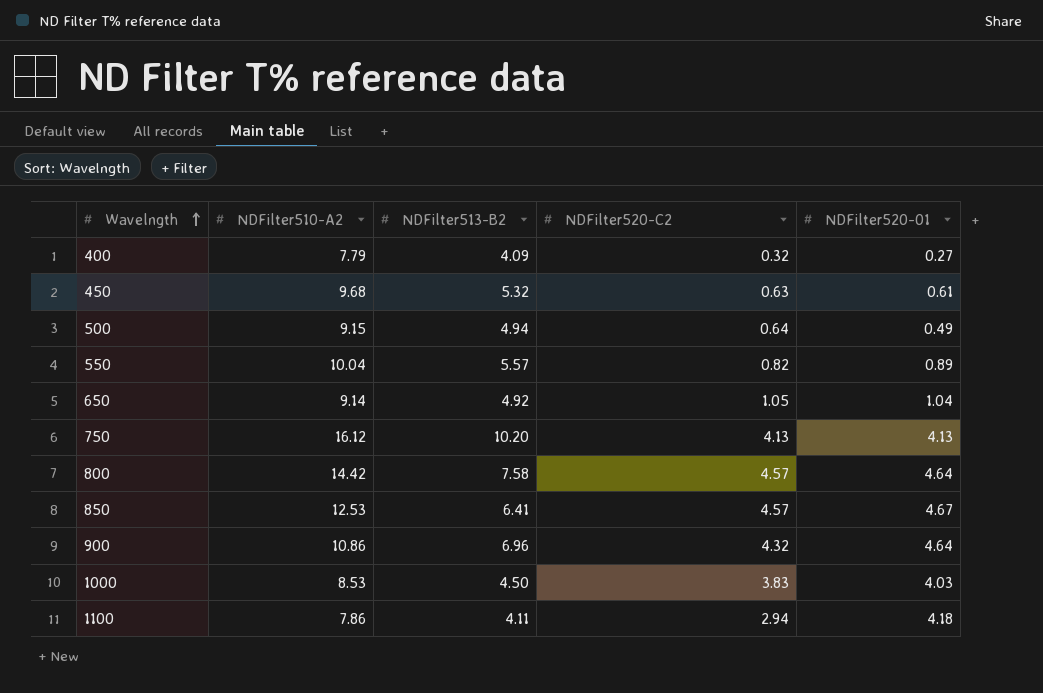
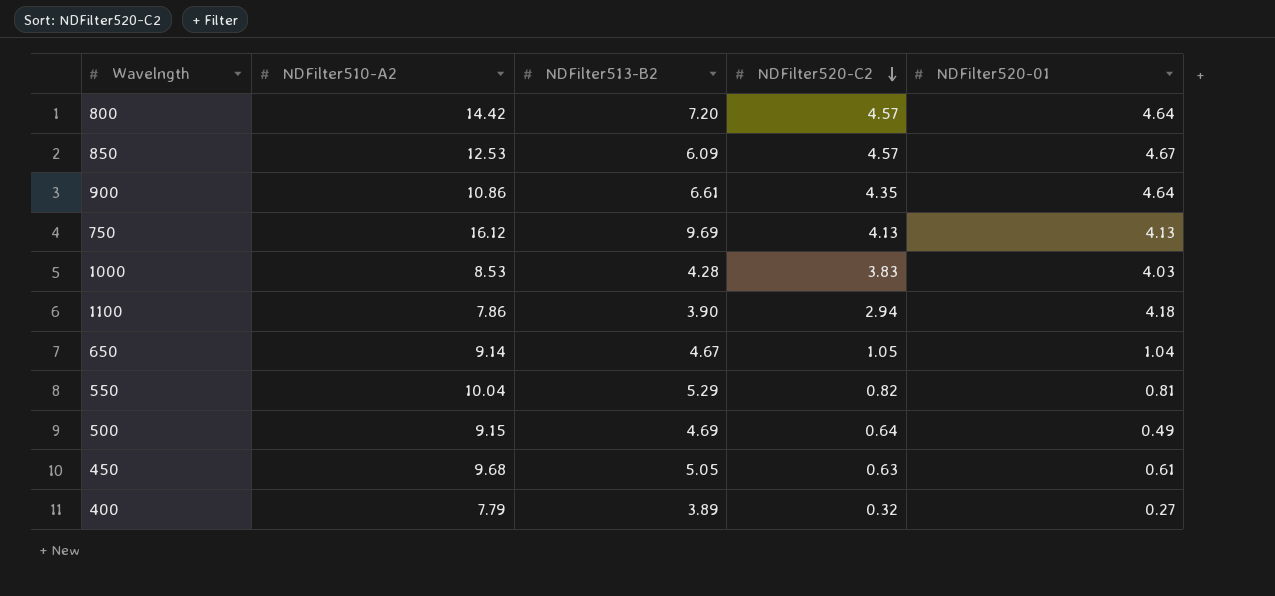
row order: Wavelngth ascending -> NDFilter520-C2 descending
800 | NDFilter513-B2: 7.58 -> 7.20
850 | NDFilter513-B2: 6.41 -> 6.09
900 | NDFilter513-B2: 6.96 -> 6.61
900 | NDFilter520-C2: 4.32 -> 4.35
750 | NDFilter513-B2: 10.20 -> 9.69
1000 | NDFilter513-B2: 4.50 -> 4.28
1100 | NDFilter513-B2: 4.11 -> 3.90
650 | NDFilter513-B2: 4.92 -> 4.67
550 | NDFilter513-B2: 5.57 -> 5.29
550 | NDFilter520-01: 0.89 -> 0.81
500 | NDFilter513-B2: 4.94 -> 4.69
450 | NDFilter513-B2: 5.32 -> 5.05
400 | NDFilter513-B2: 4.09 -> 3.89

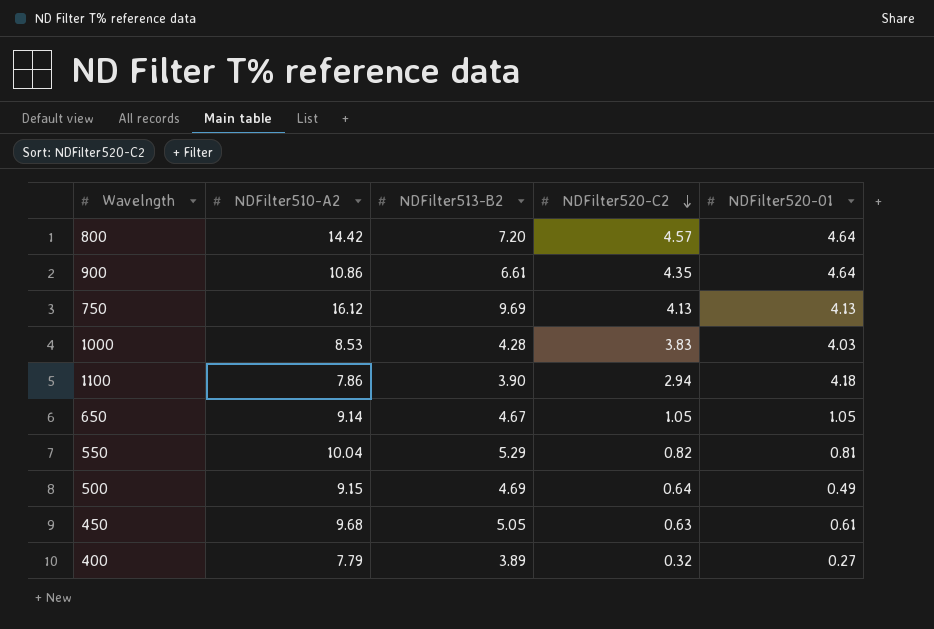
row 850: 12.53 | 6.09 | 4.57 | 4.67 -> none
650 | NDFilter520-01: 1.04 -> 1.05

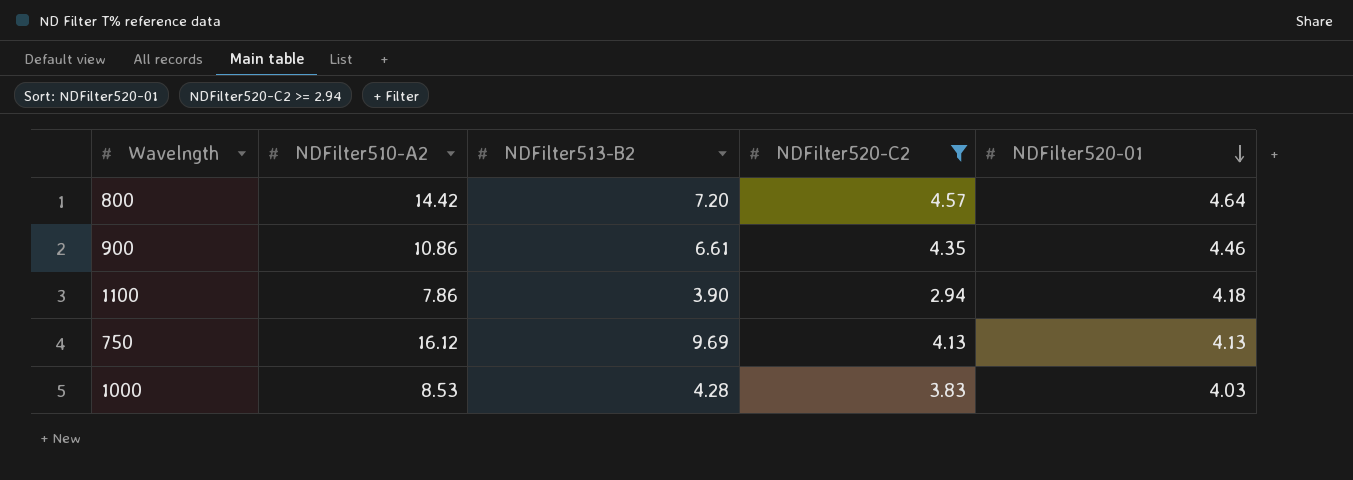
filter: none -> NDFilter520-C2 >= 2.94
row order: NDFilter520-C2 descending -> NDFilter520-01 descending
900 | NDFilter520-01: 4.64 -> 4.46

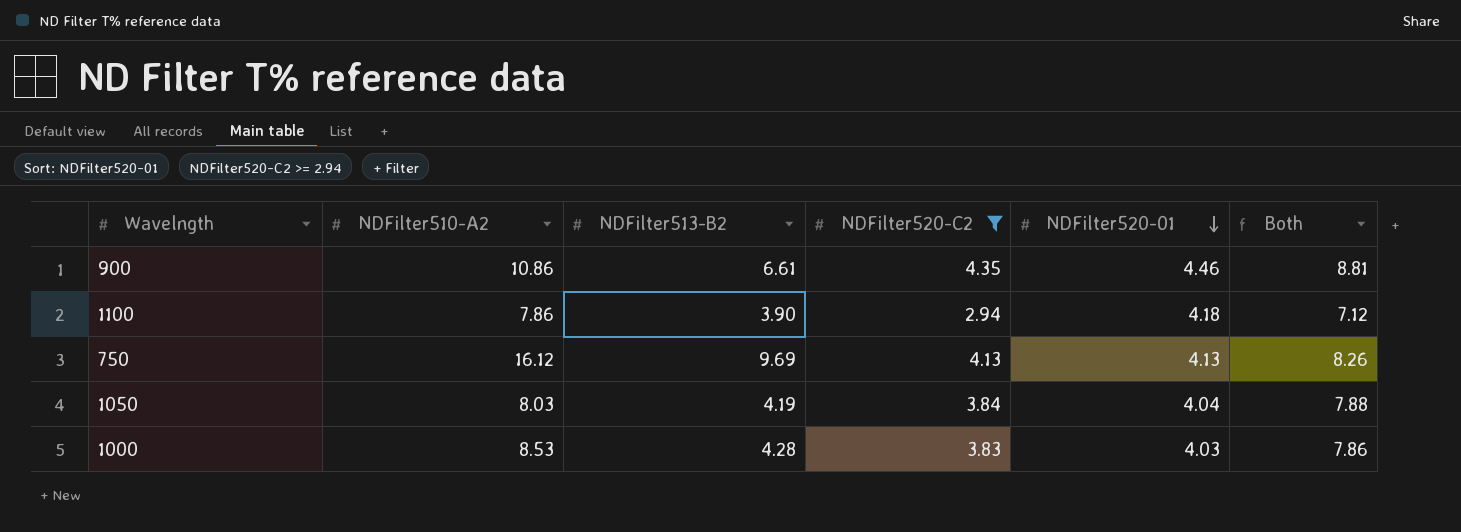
column Both | formula: none -> [NDFilter520-C2] + [NDFilter520-01]
row 800: 14.42 | 7.20 | 4.57 | 4.64 -> none
row 1050: none -> 8.03 | 4.19 | 3.84 | 4.04 | 7.88

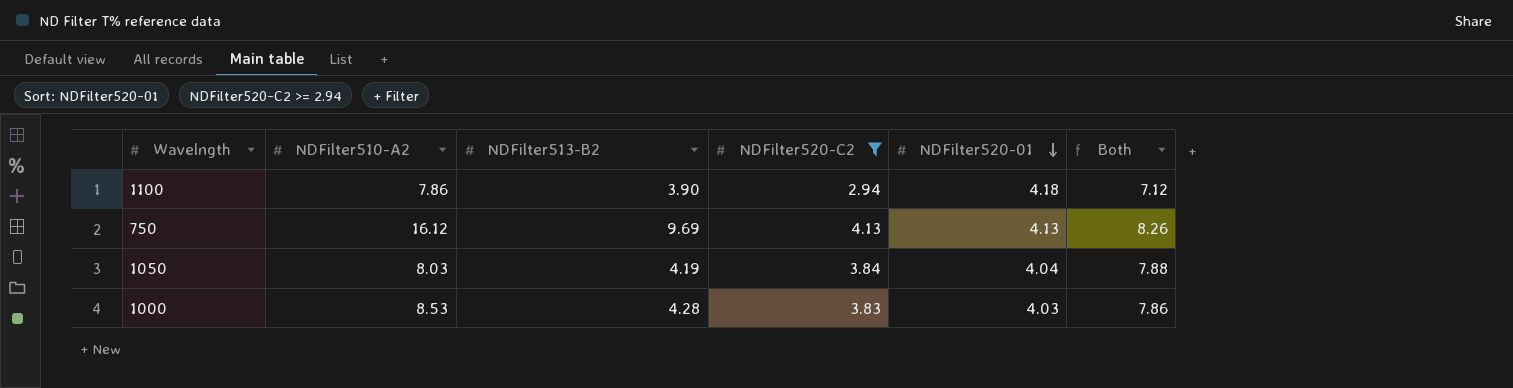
row 900: 10.86 | 6.61 | 4.35 | 4.46 | 8.81 -> none

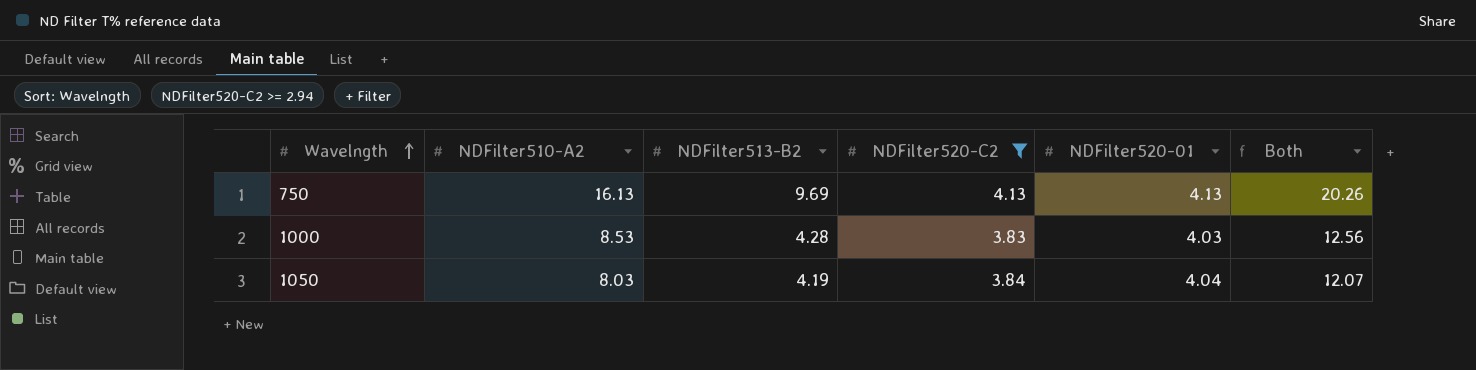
row order: NDFilter520-01 descending -> Wavelngth ascending
column Both | formula: [NDFilter520-C2] + [NDFilter520-01] -> [NDFilter510-A2] + [NDFilter520-01]
row 1100: 7.86 | 3.90 | 2.94 | 4.18 | 7.12 -> none
750 | NDFilter510-A2: 16.12 -> 16.13

